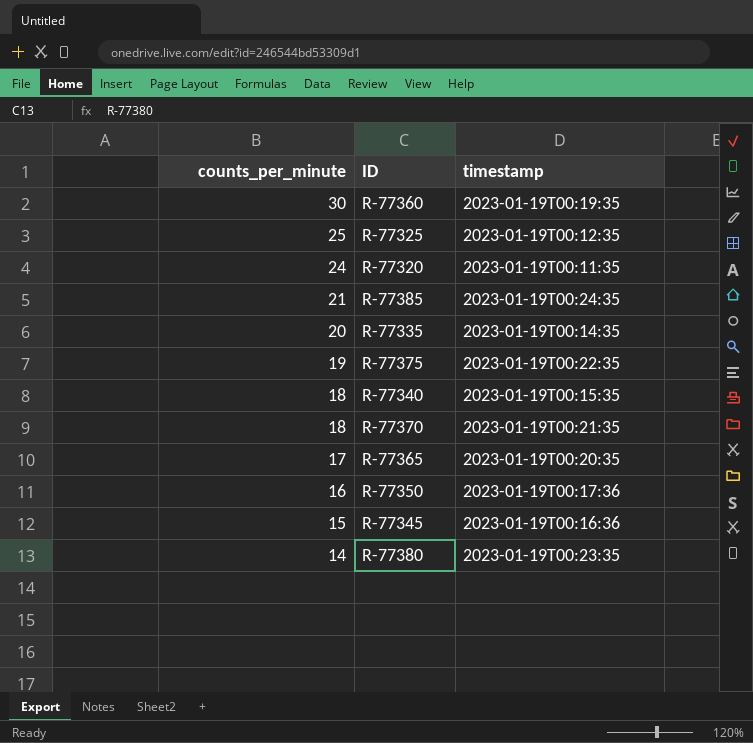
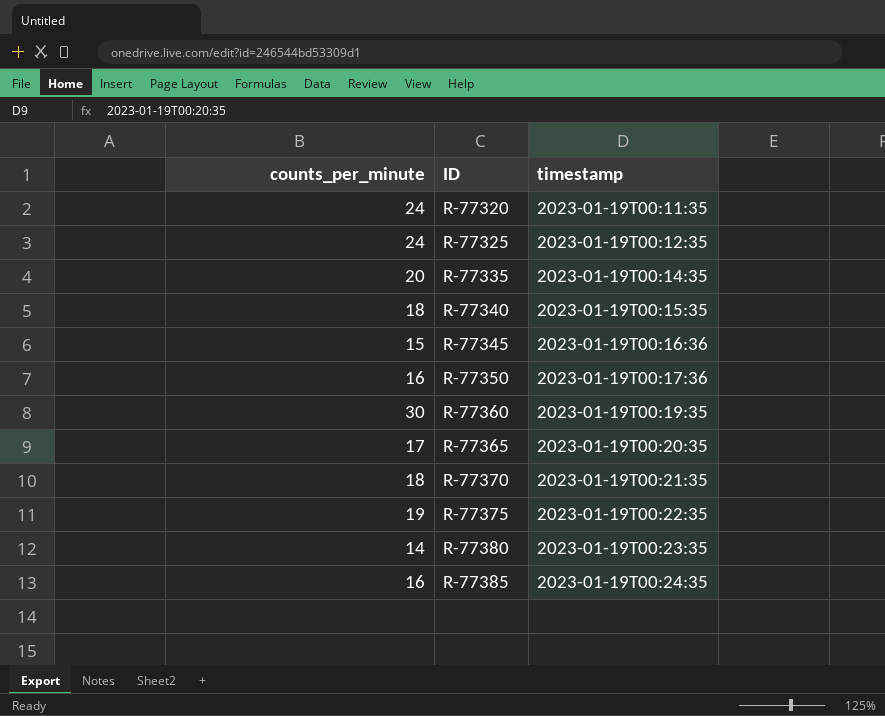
row order: counts_per_minute descending -> ID ascending
R-77325 | counts_per_minute: 25 -> 24
R-77385 | counts_per_minute: 21 -> 16

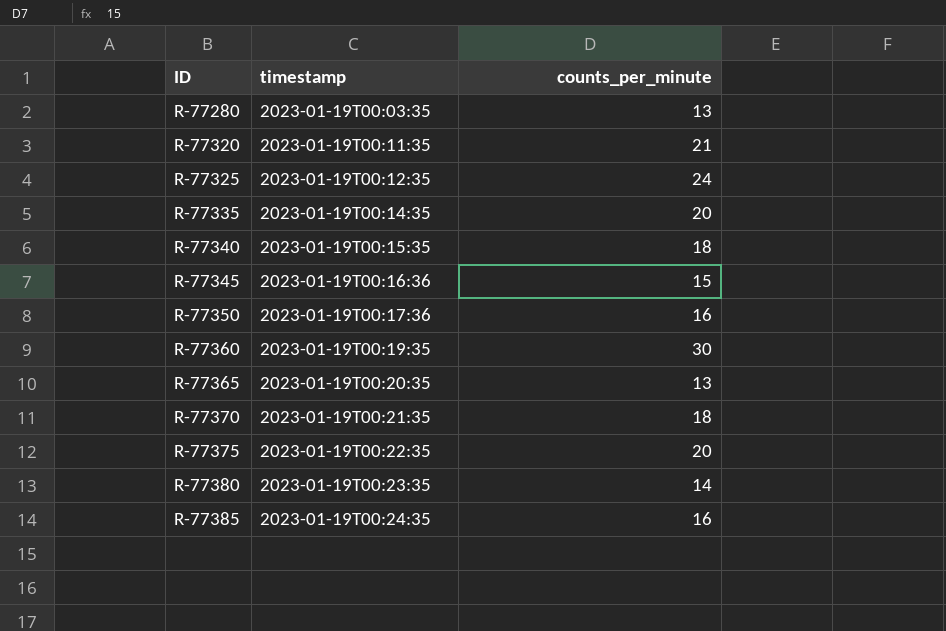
column counts_per_minute | position: 1 -> 3
row R-77280: none -> 2023-01-19T00:03:35 | 13
R-77320 | counts_per_minute: 24 -> 21
R-77365 | counts_per_minute: 17 -> 13
R-77375 | counts_per_minute: 19 -> 20

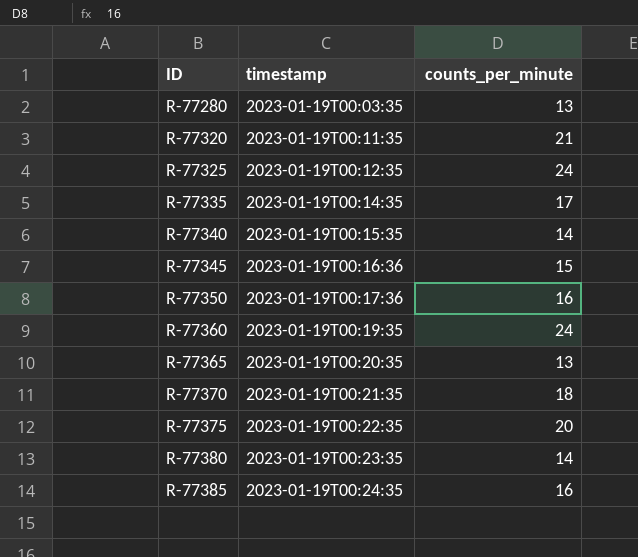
R-77335 | counts_per_minute: 20 -> 17
R-77340 | counts_per_minute: 18 -> 14
R-77360 | counts_per_minute: 30 -> 24

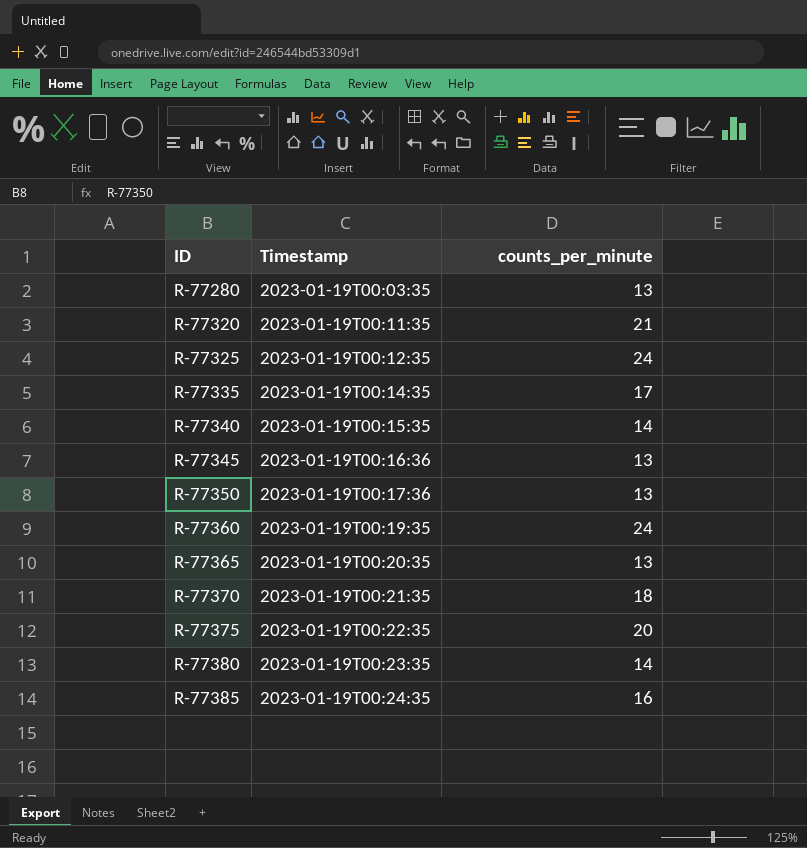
column name: timestamp -> Timestamp
R-77345 | counts_per_minute: 15 -> 13
R-77350 | counts_per_minute: 16 -> 13

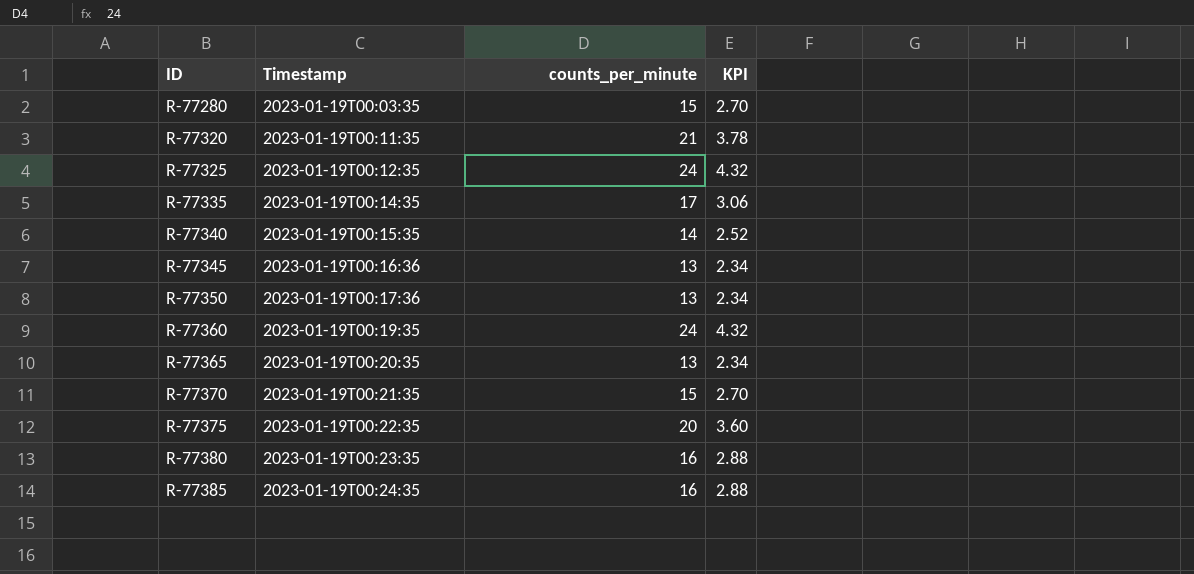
column KPI | formula: none -> [counts_per_minute] * 0.18
R-77280 | counts_per_minute: 13 -> 15
R-77370 | counts_per_minute: 18 -> 15
R-77380 | counts_per_minute: 14 -> 16

